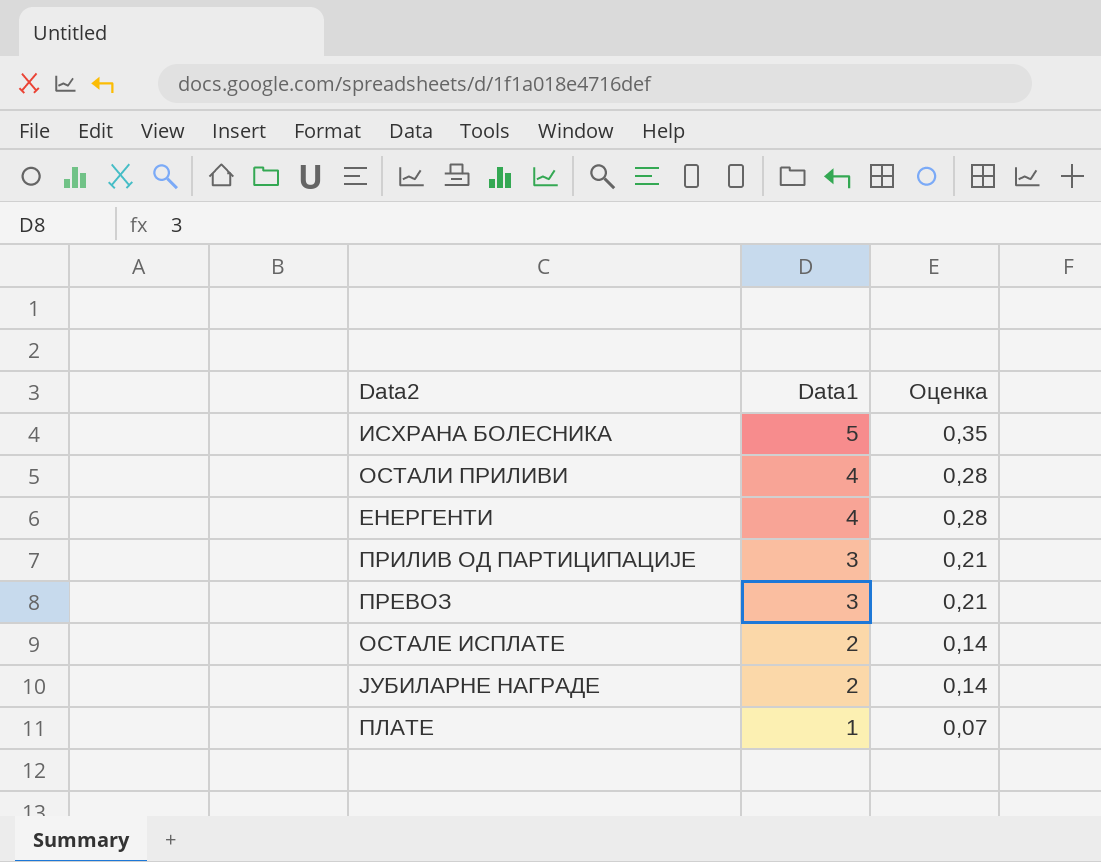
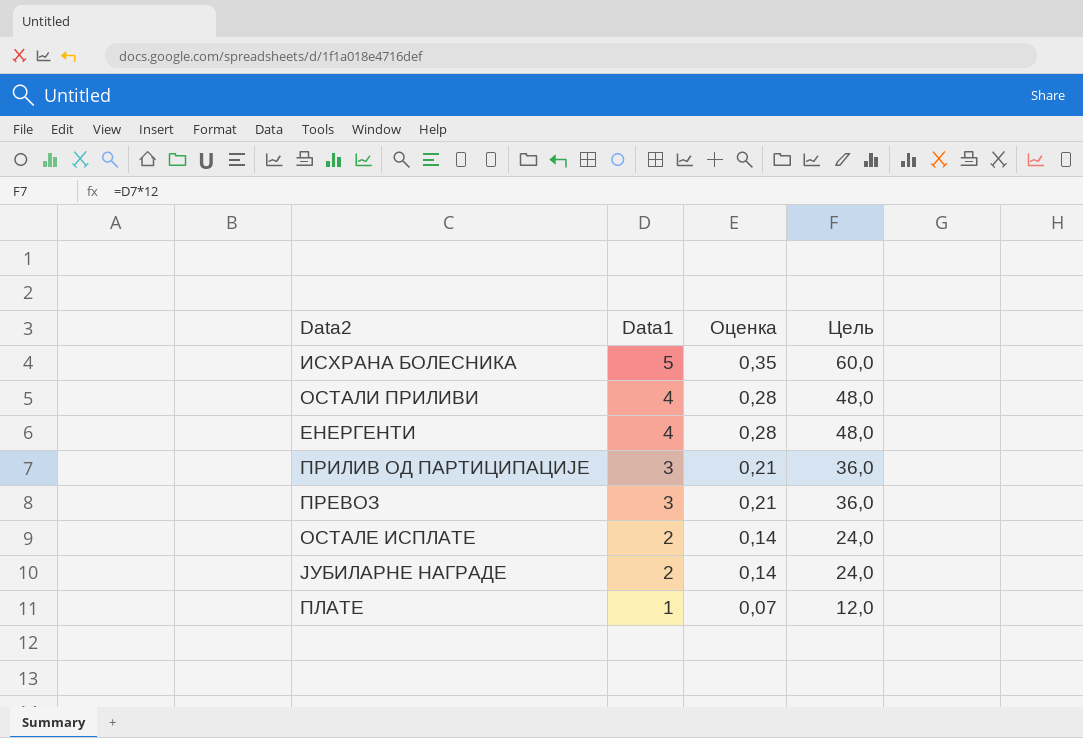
column Цель | formula: none -> [Data1] * 12

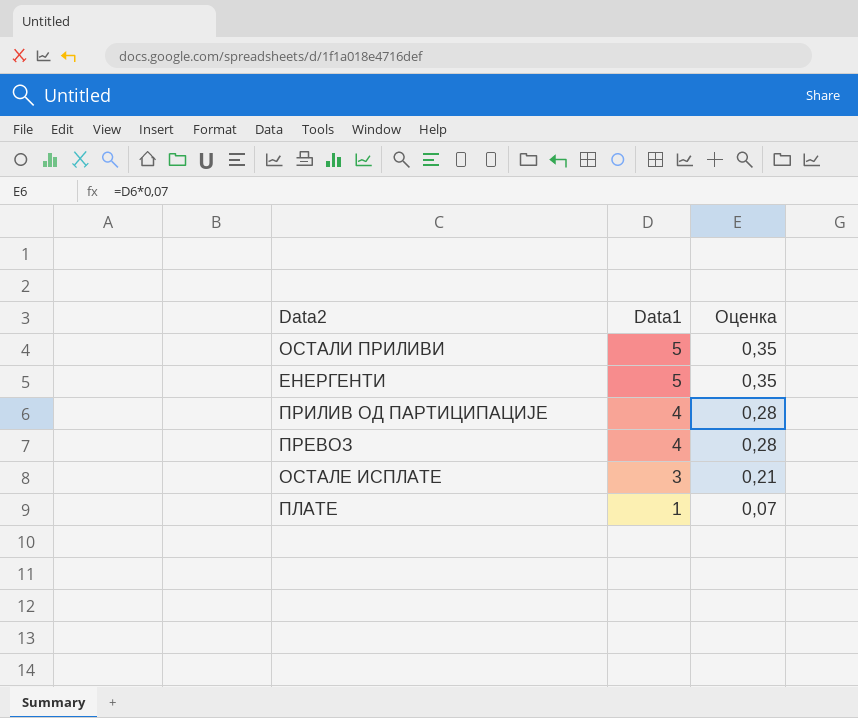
column Цель | formula: [Data1] * 12 -> none
row ИСХРАНА БОЛЕСНИКА: 5 | 0,35 | 60,0 -> none
row ЈУБИЛАРНЕ НАГРАДЕ: 2 | 0,14 | 24,0 -> none
ОСТАЛИ ПРИЛИВИ | Data1: 4 -> 5
ОСТАЛИ ПРИЛИВИ | Оценка: 0,28 -> 0,35
ЕНЕРГЕНТИ | Data1: 4 -> 5
ЕНЕРГЕНТИ | Оценка: 0,28 -> 0,35
ПРИЛИВ ОД ПАРТИЦИПАЦИЈЕ | Data1: 3 -> 4
ПРИЛИВ ОД ПАРТИЦИПАЦИЈЕ | Оценка: 0,21 -> 0,28
ПРЕВОЗ | Data1: 3 -> 4
ПРЕВОЗ | Оценка: 0,21 -> 0,28
ОСТАЛЕ ИСПЛАТЕ | Data1: 2 -> 3
ОСТАЛЕ ИСПЛАТЕ | Оценка: 0,14 -> 0,21

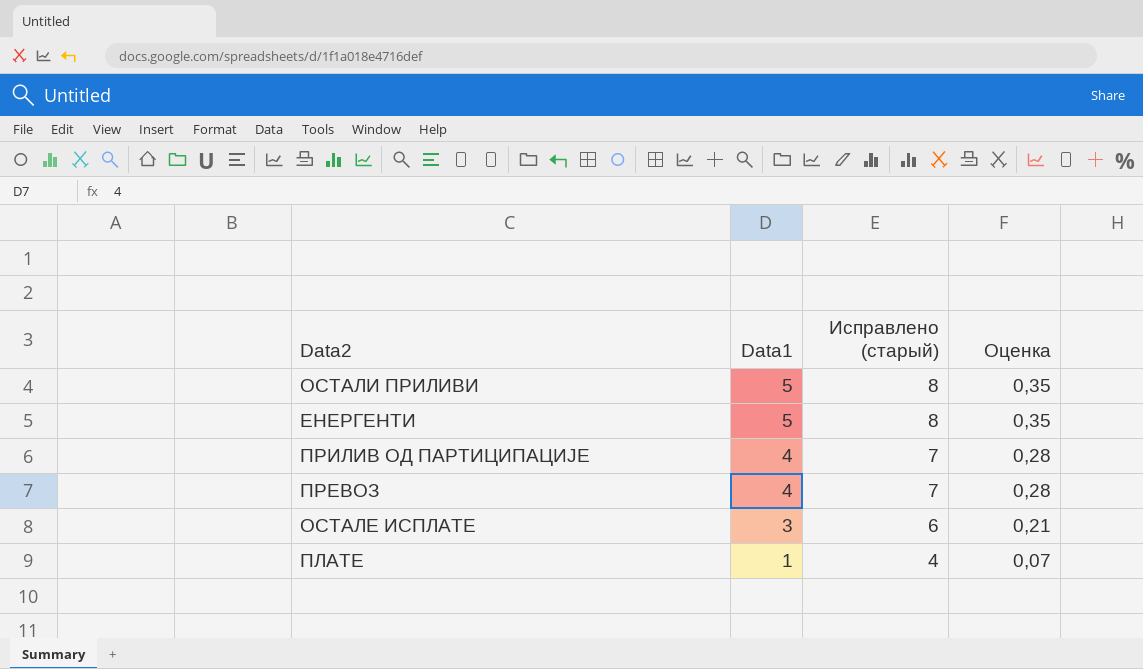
column Исправлено (старый) | formula: none -> [Data1] + 3

